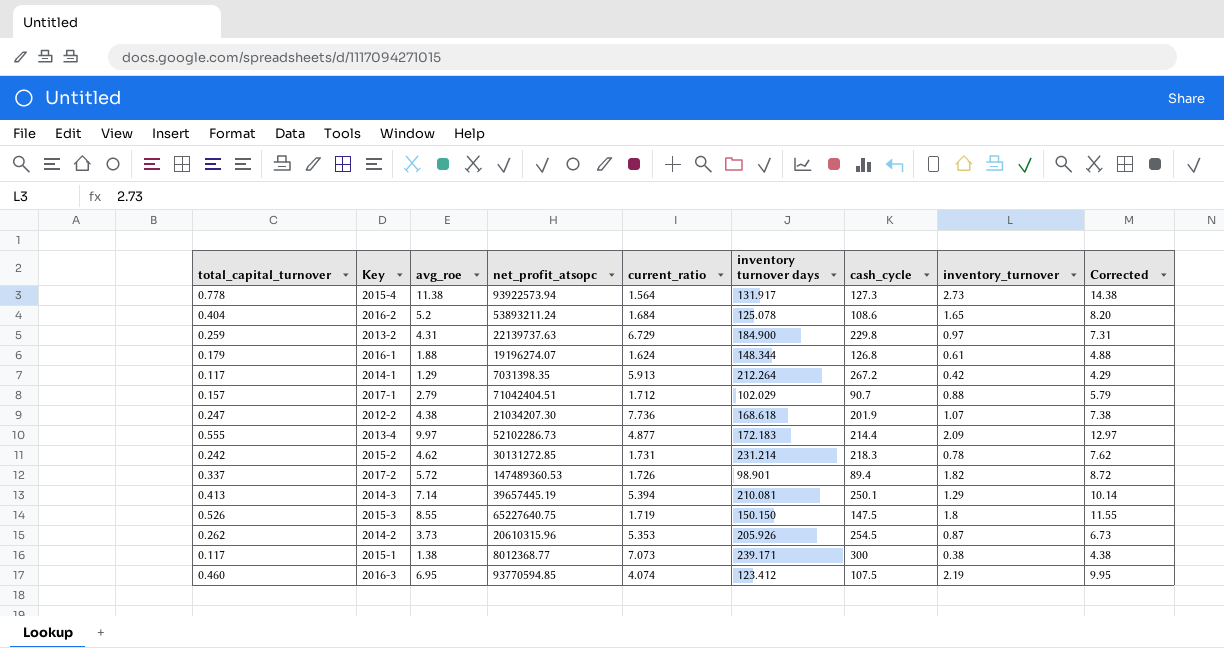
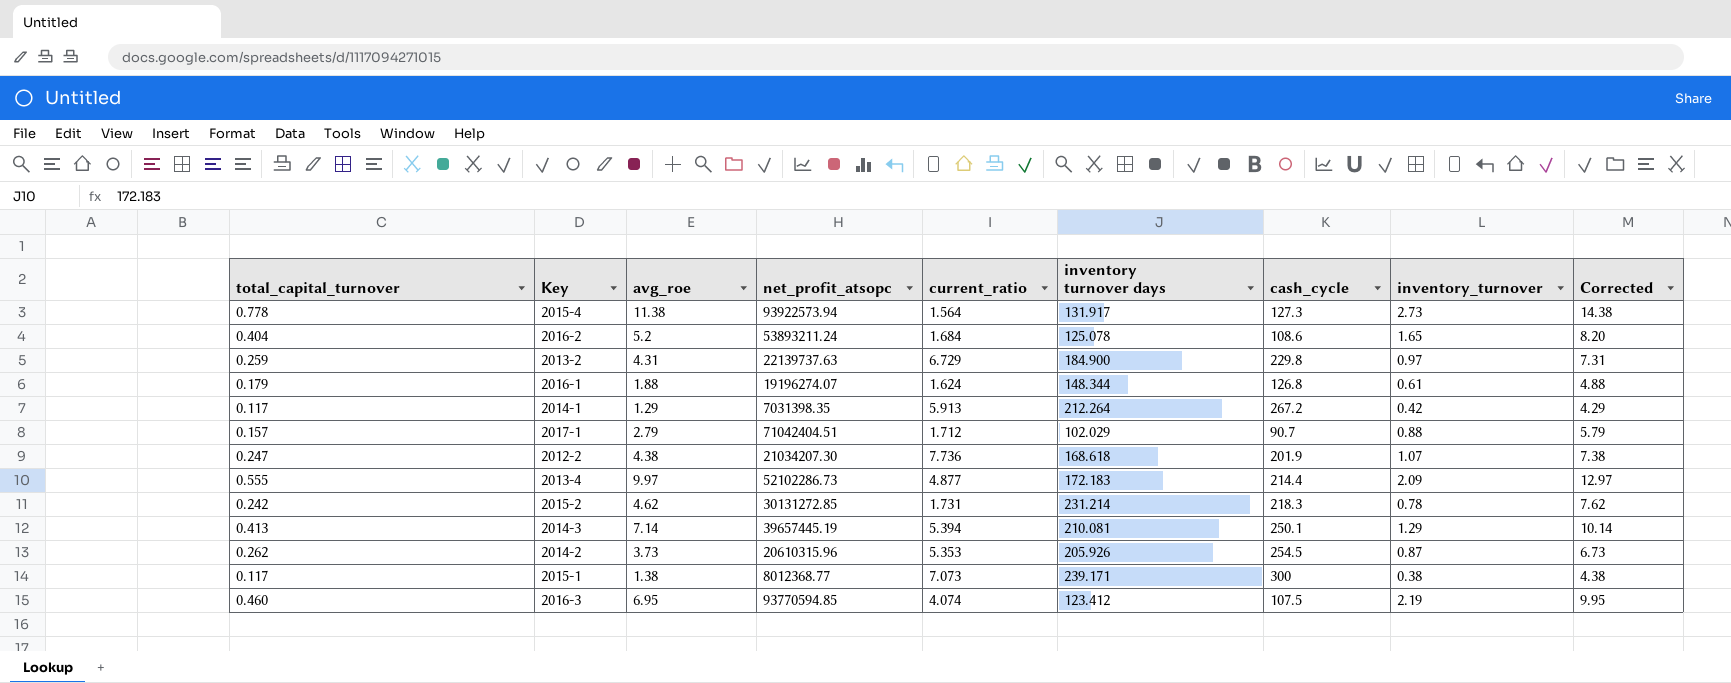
row 2017-2: 0.337 | 5.72 | 147489360.53 | 1.726 | 98.901 | 89.4 | 1.82 | 8.72 -> none
row 2015-3: 0.526 | 8.55 | 65227640.75 | 1.719 | 150.150 | 147.5 | 1.8 | 11.55 -> none

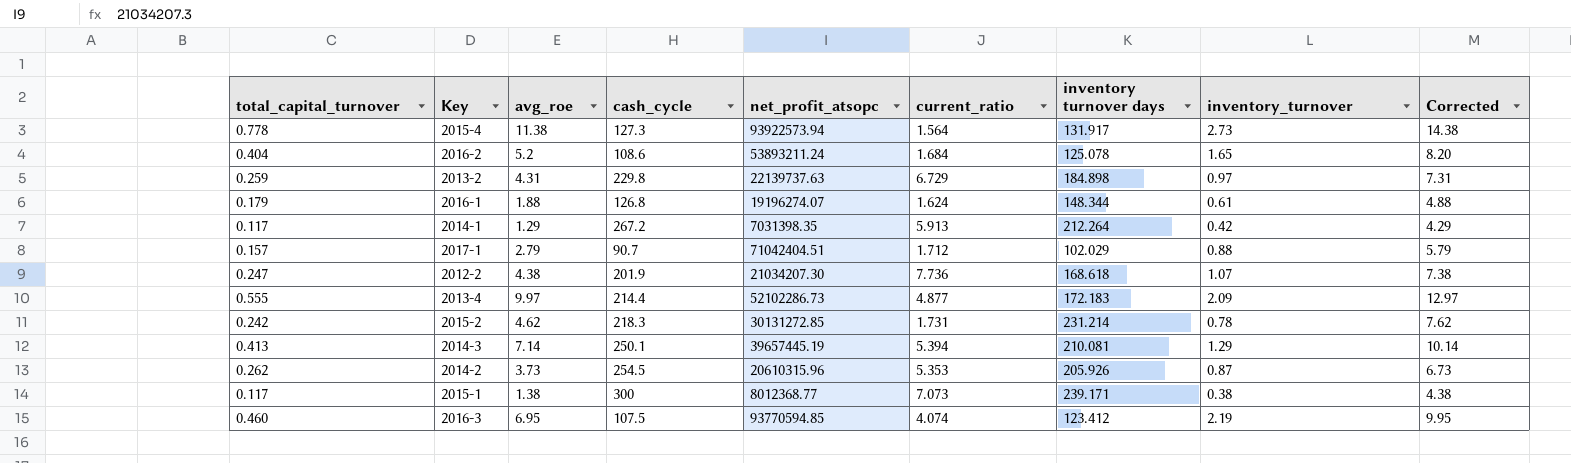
column cash_cycle | position: 7 -> 4
2013-2 | inventory turnover days: 184.900 -> 184.898

